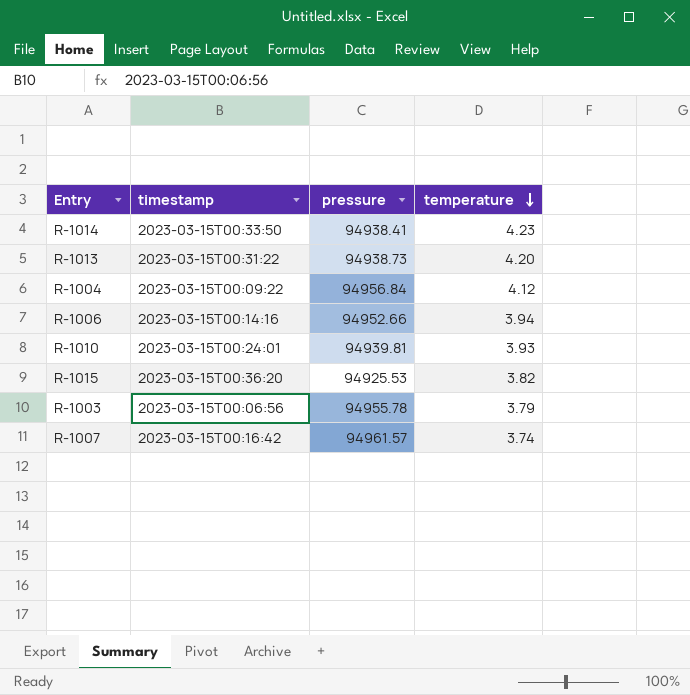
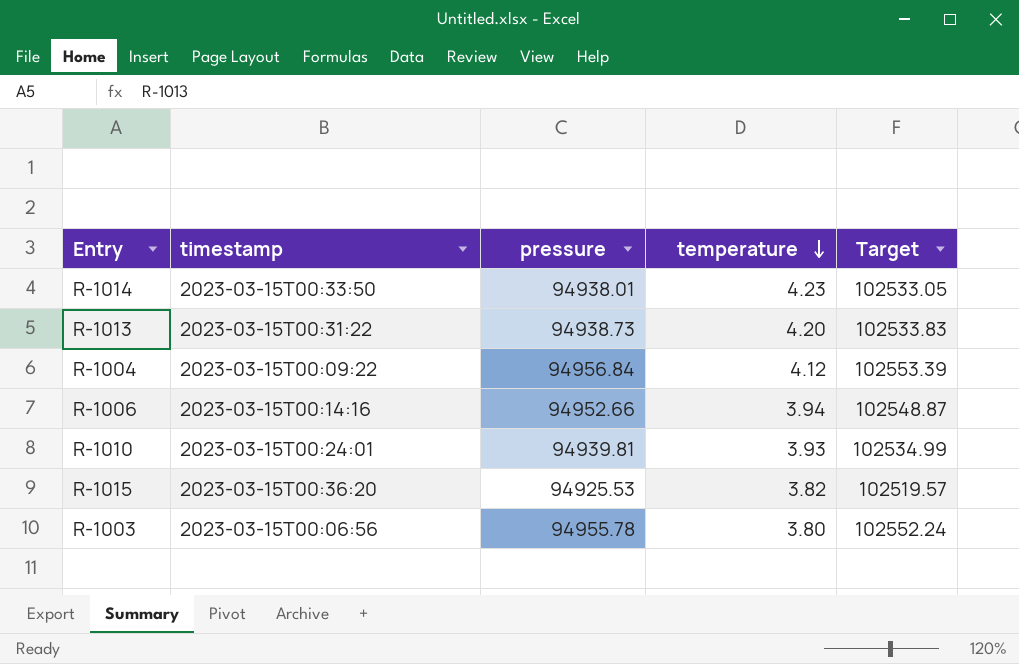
column Target | formula: none -> [pressure] * 1.08
row R-1007: 2023-03-15T00:16:42 | 94961.57 | 3.74 -> none
R-1014 | pressure: 94938.41 -> 94938.01
R-1003 | temperature: 3.79 -> 3.80

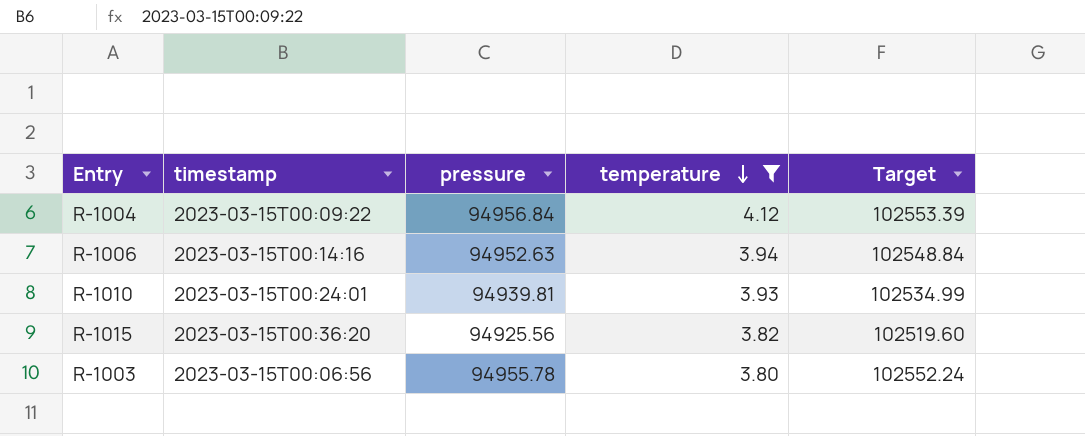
filter: none -> temperature <= 4.12
R-1006 | pressure: 94952.66 -> 94952.63
R-1006 | Target: 102548.87 -> 102548.84
R-1015 | pressure: 94925.53 -> 94925.56
R-1015 | Target: 102519.57 -> 102519.60

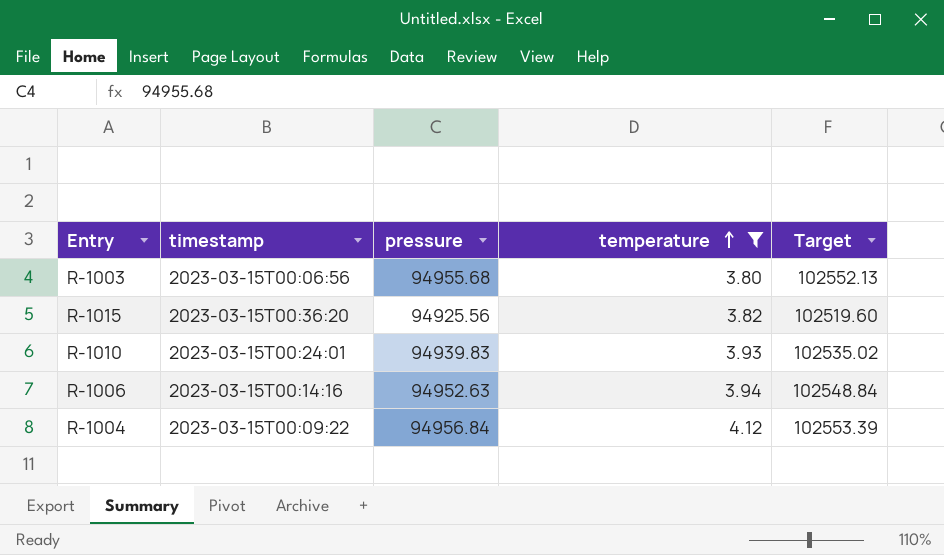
row order: temperature descending -> temperature ascending
R-1003 | pressure: 94955.78 -> 94955.68
R-1003 | Target: 102552.24 -> 102552.13
R-1010 | pressure: 94939.81 -> 94939.83
R-1010 | Target: 102534.99 -> 102535.02

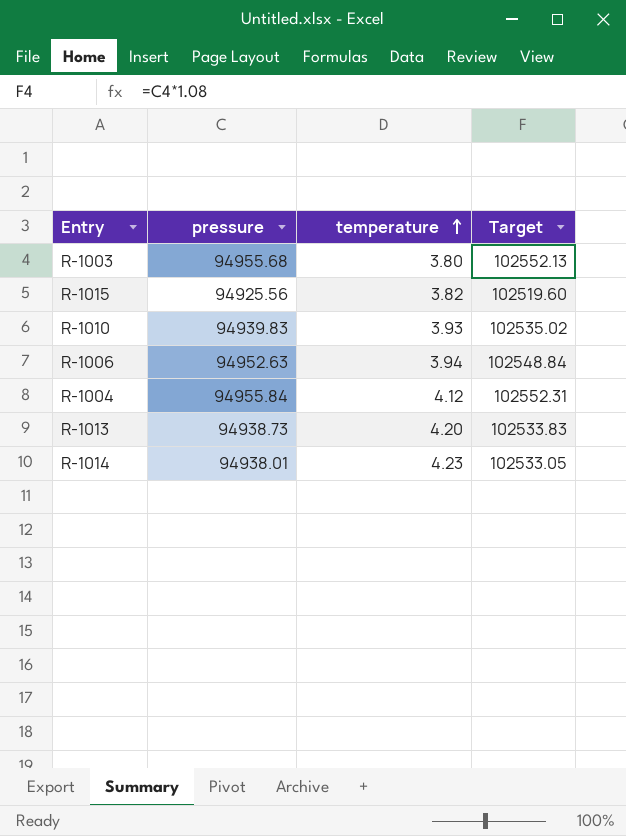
filter: temperature <= 4.12 -> none
column timestamp | position: 2 -> none
R-1004 | pressure: 94956.84 -> 94955.84
R-1004 | Target: 102553.39 -> 102552.31

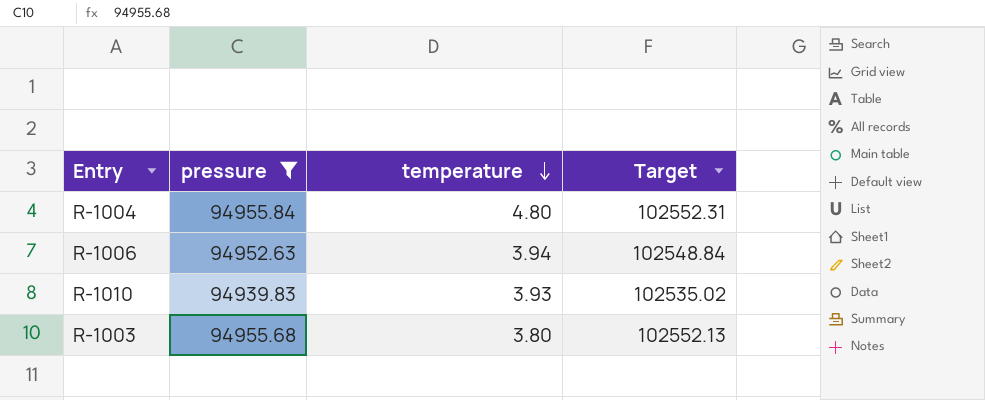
filter: none -> pressure >= 94939.83
row order: temperature ascending -> temperature descending
R-1004 | temperature: 4.12 -> 4.80

